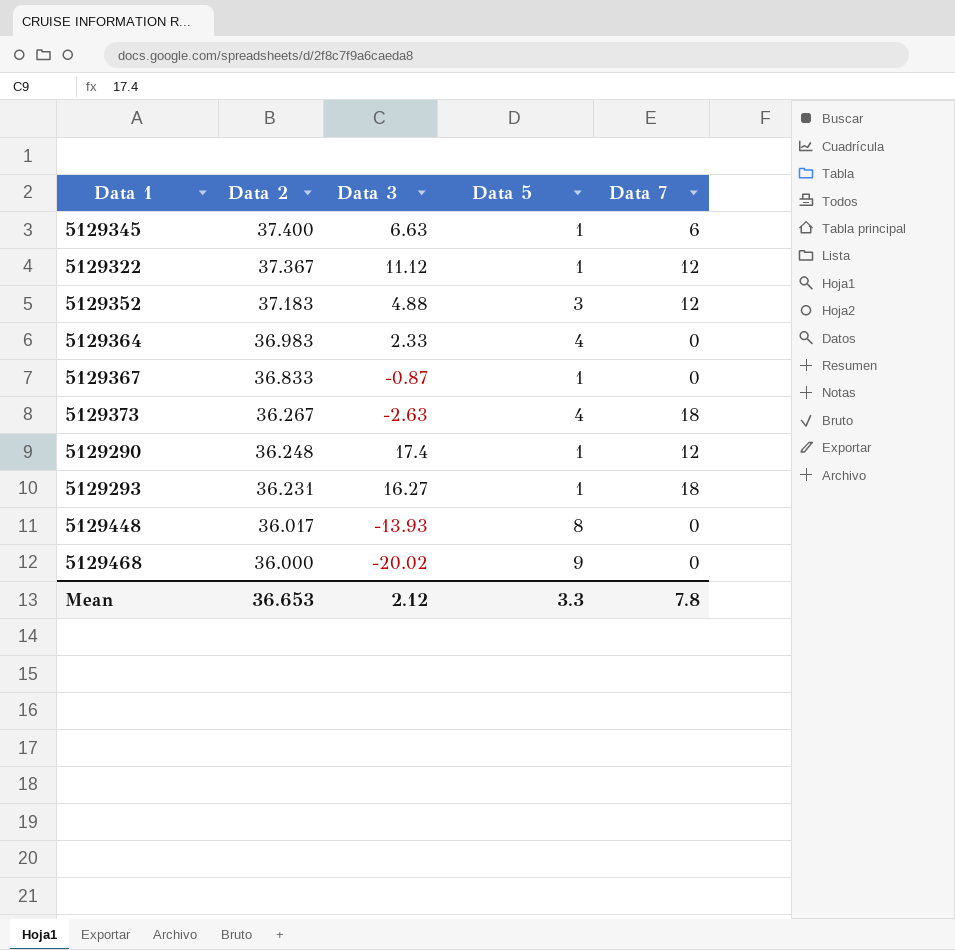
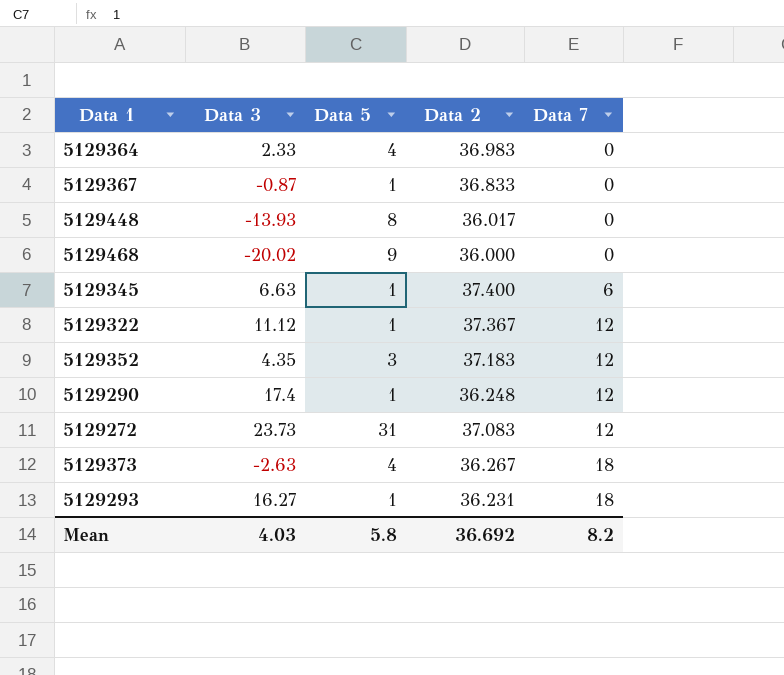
row order: Data 2 descending -> Data 7 ascending
column Data 2 | position: 2 -> 4
5129352 | Data 3: 4.88 -> 4.35
row 5129272: none -> 23.73 | 31 | 37.083 | 12
Mean | Data 3: 2.12 -> 4.03
Mean | Data 5: 3.3 -> 5.8
Mean | Data 2: 36.653 -> 36.692
Mean | Data 7: 7.8 -> 8.2

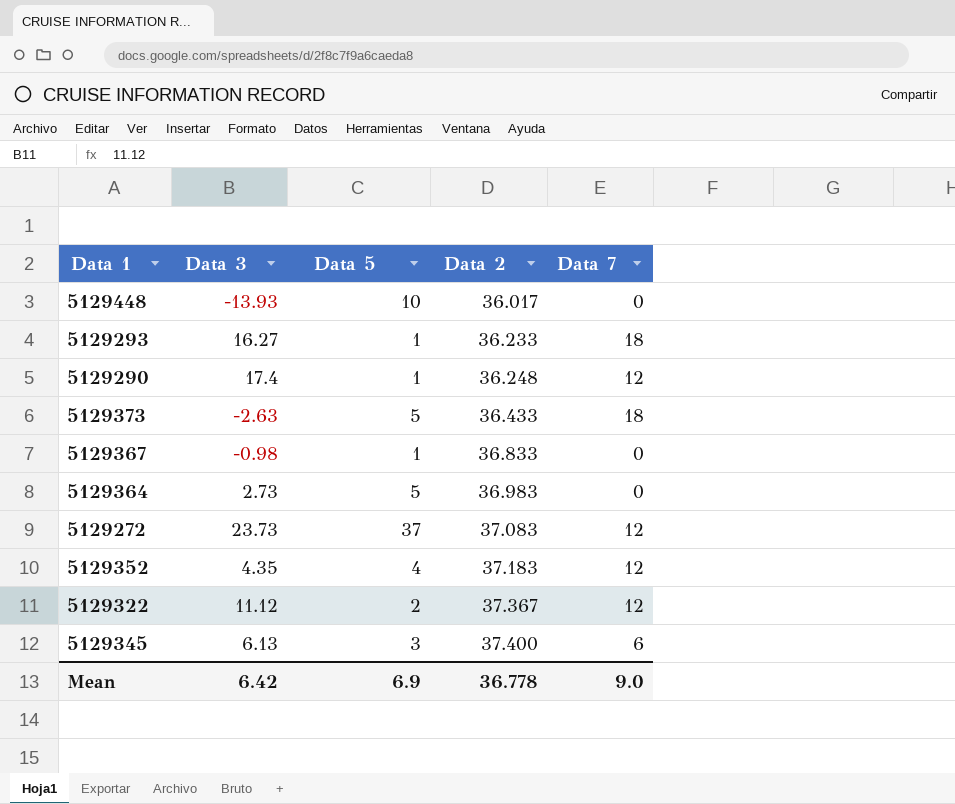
row order: Data 7 ascending -> Data 2 ascending
row 5129468: -20.02 | 9 | 36.000 | 0 -> none
5129448 | Data 5: 8 -> 10
5129293 | Data 2: 36.231 -> 36.233
5129373 | Data 5: 4 -> 5
5129373 | Data 2: 36.267 -> 36.433
5129367 | Data 3: -0.87 -> -0.98
5129364 | Data 3: 2.33 -> 2.73
5129364 | Data 5: 4 -> 5
5129272 | Data 5: 31 -> 37
5129352 | Data 5: 3 -> 4
5129322 | Data 5: 1 -> 2
5129345 | Data 3: 6.63 -> 6.13
5129345 | Data 5: 1 -> 3
Mean | Data 3: 4.03 -> 6.42
Mean | Data 5: 5.8 -> 6.9
Mean | Data 2: 36.692 -> 36.778
Mean | Data 7: 8.2 -> 9.0

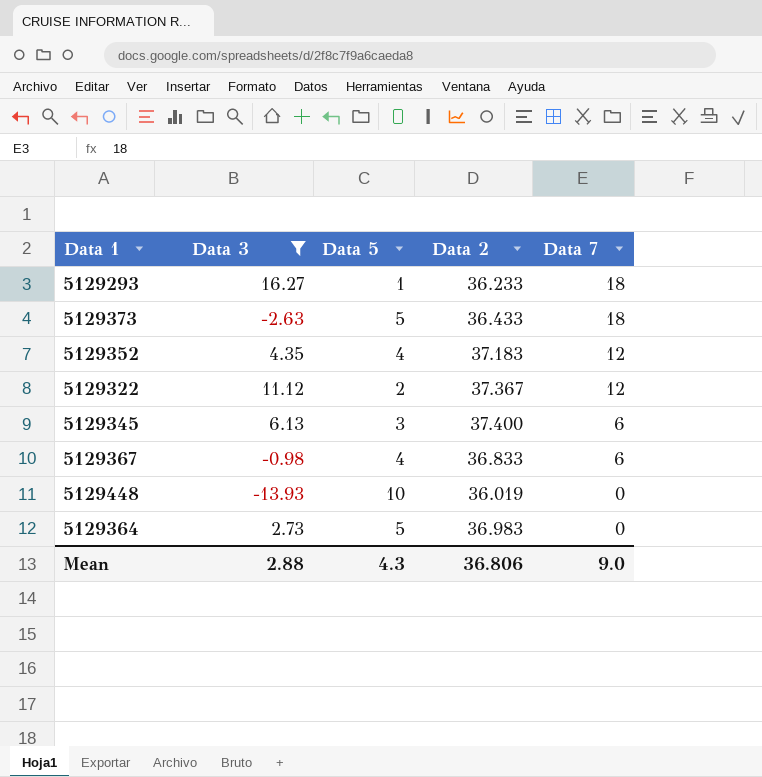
filter: none -> Data 3 <= 16.27
row order: Data 2 ascending -> Data 7 descending
5129367 | Data 5: 1 -> 4
5129367 | Data 7: 0 -> 6
5129448 | Data 2: 36.017 -> 36.019
Mean | Data 3: 6.42 -> 2.88
Mean | Data 5: 6.9 -> 4.3
Mean | Data 2: 36.778 -> 36.806

